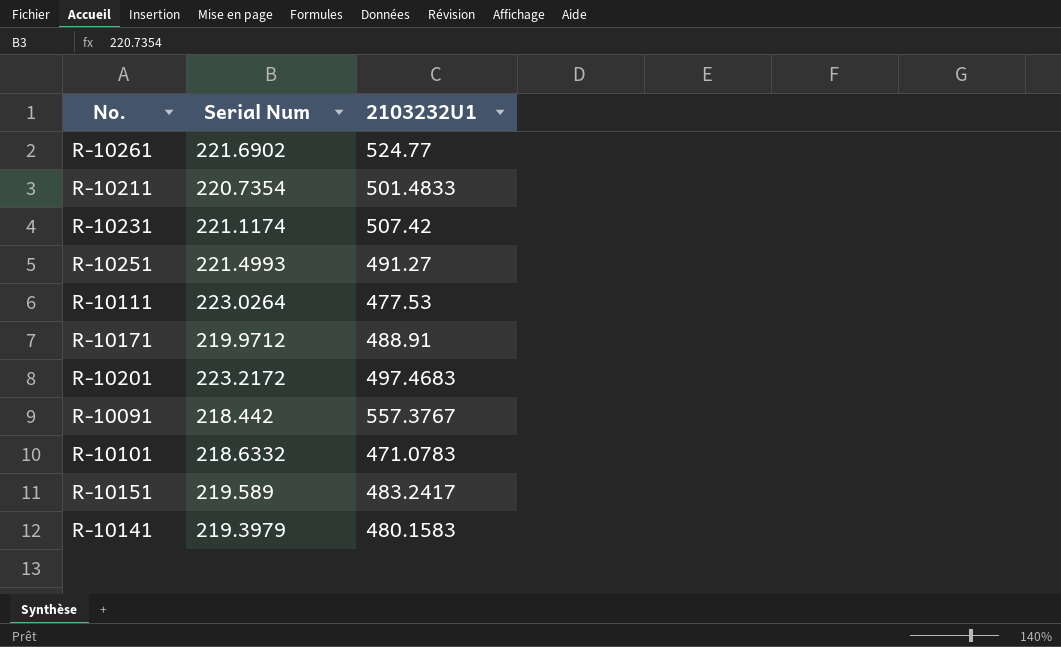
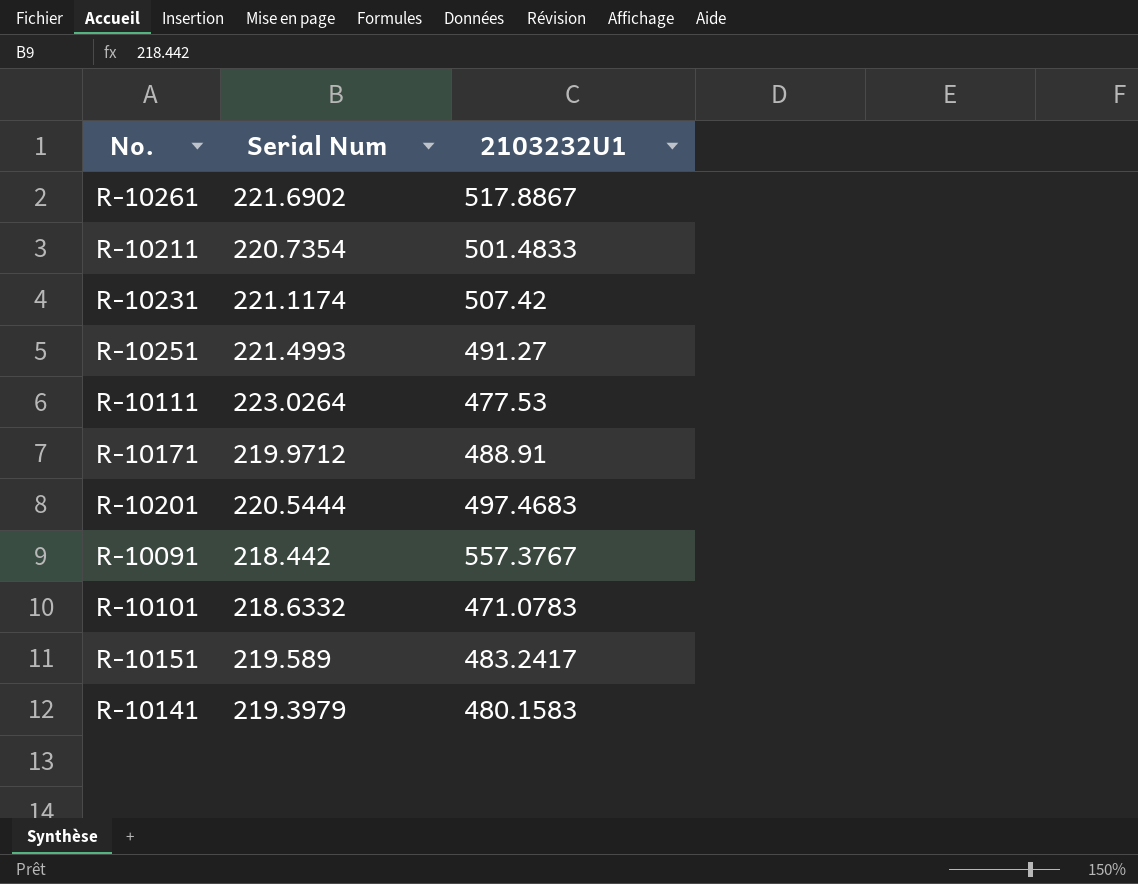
R-10261 | 2103232U1: 524.77 -> 517.8867
R-10201 | Serial Num: 223.2172 -> 220.5444

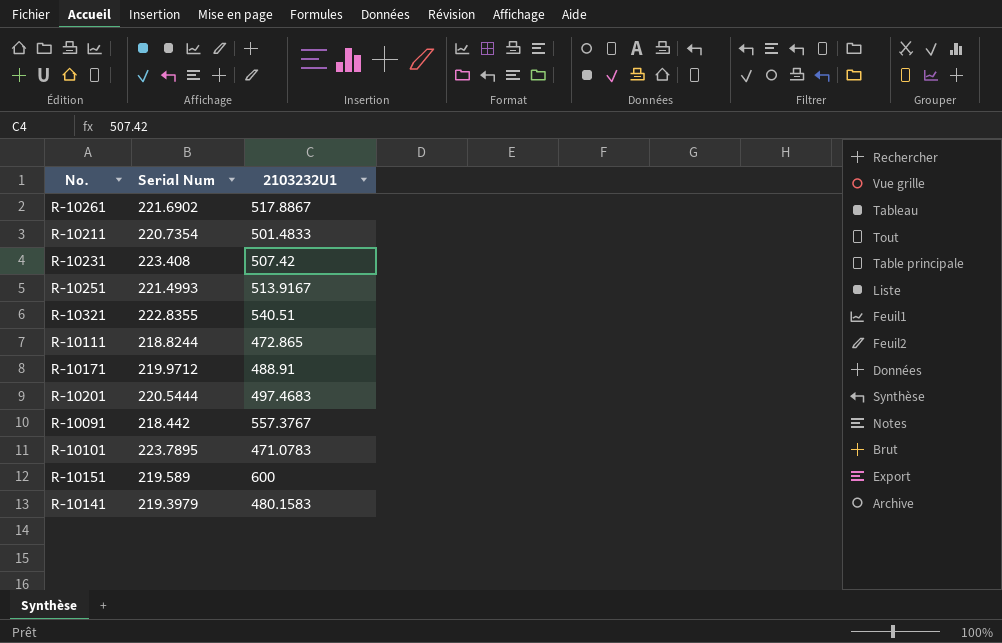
R-10231 | Serial Num: 221.1174 -> 223.408
R-10251 | 2103232U1: 491.27 -> 513.9167
row R-10321: none -> 222.8355 | 540.51
R-10111 | Serial Num: 223.0264 -> 218.8244
R-10111 | 2103232U1: 477.53 -> 472.865
R-10101 | Serial Num: 218.6332 -> 223.7895
R-10151 | 2103232U1: 483.2417 -> 600

